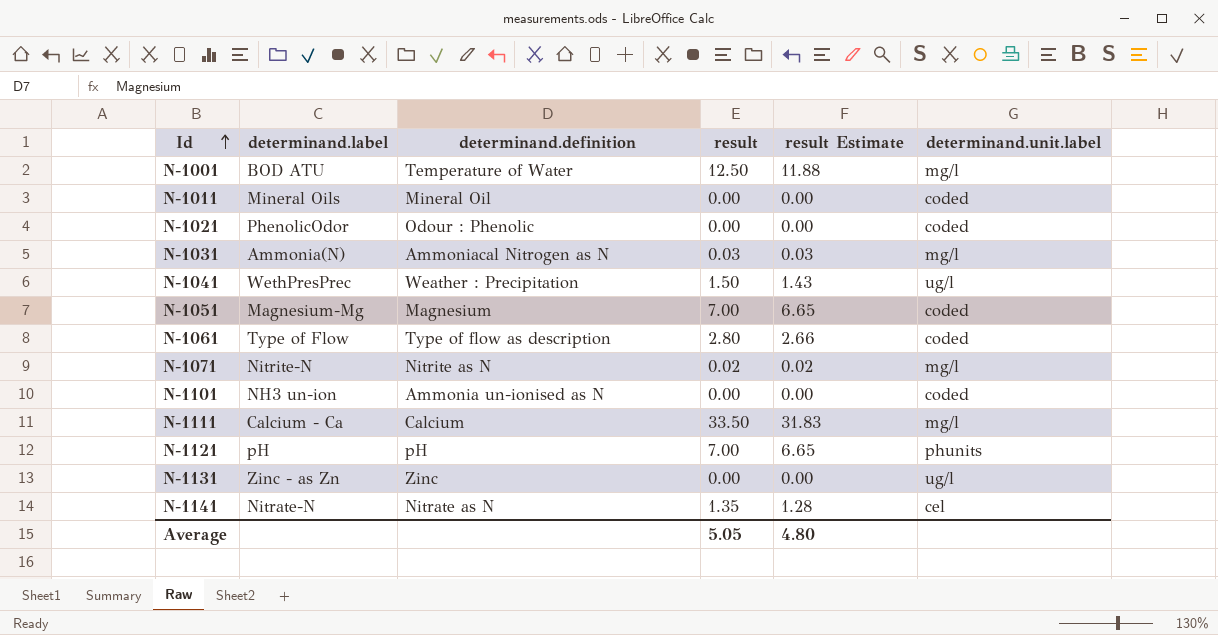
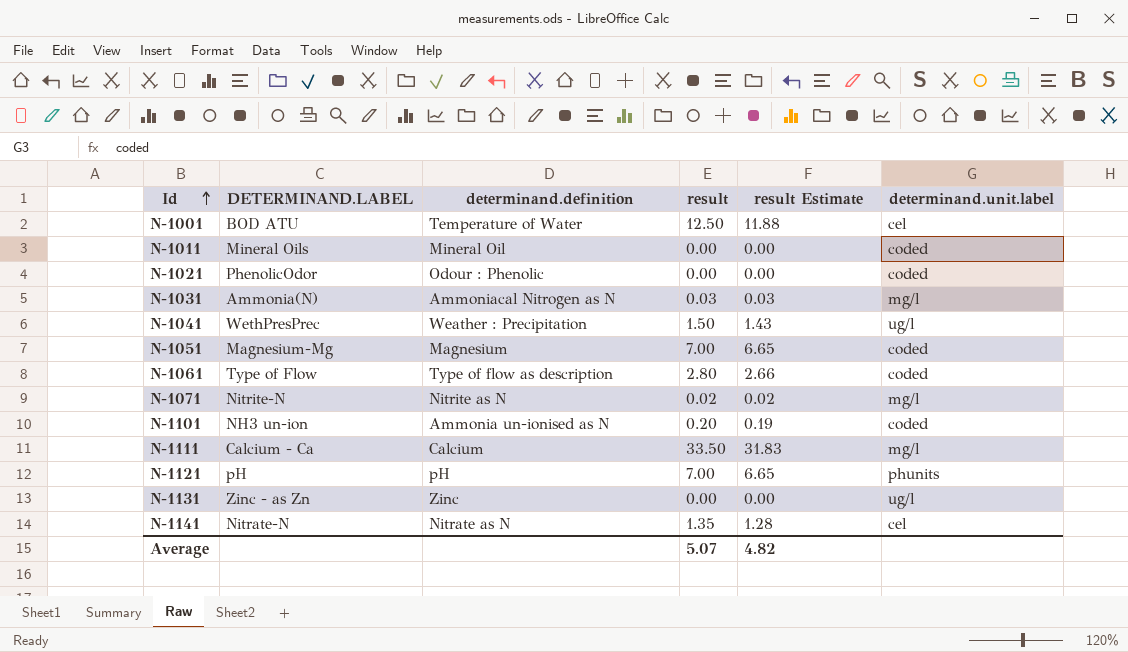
column name: determinand.label -> DETERMINAND.LABEL
N-1001 | determinand.unit.label: mg/l -> cel
N-1101 | result: 0.00 -> 0.20
N-1101 | result Estimate: 0.00 -> 0.19
Average | result: 5.05 -> 5.07
Average | result Estimate: 4.80 -> 4.82

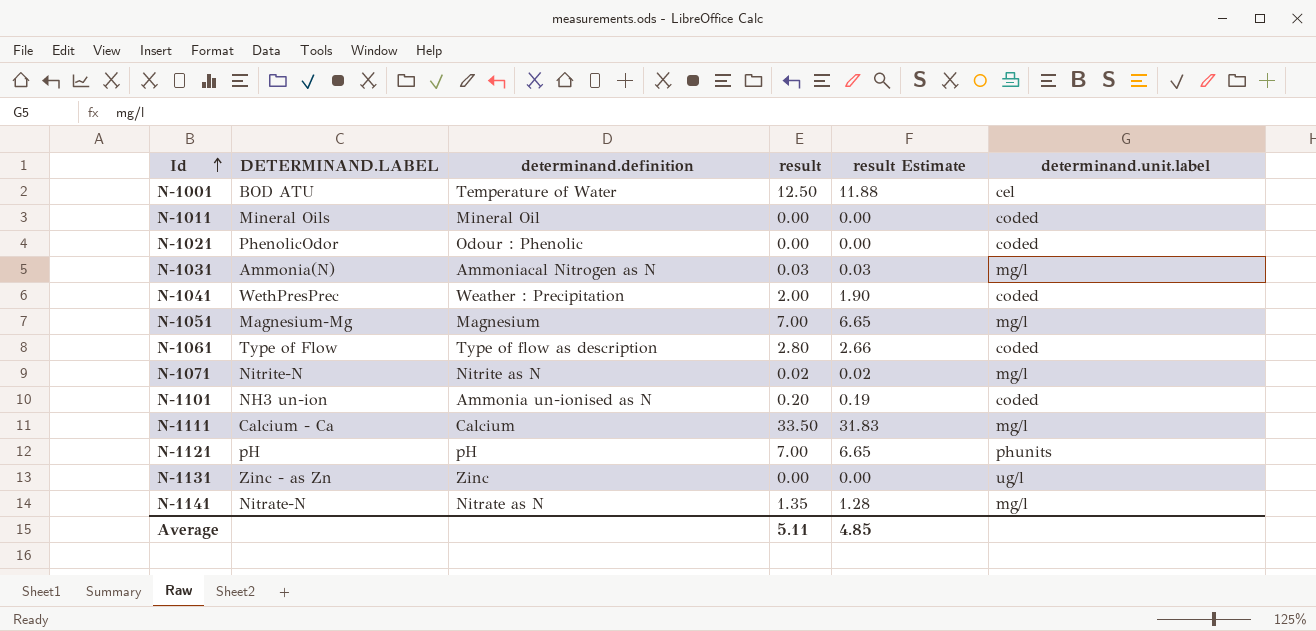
N-1041 | result: 1.50 -> 2.00
N-1041 | result Estimate: 1.43 -> 1.90
N-1041 | determinand.unit.label: ug/l -> coded
N-1051 | determinand.unit.label: coded -> mg/l
N-1141 | determinand.unit.label: cel -> mg/l
Average | result: 5.07 -> 5.11
Average | result Estimate: 4.82 -> 4.85

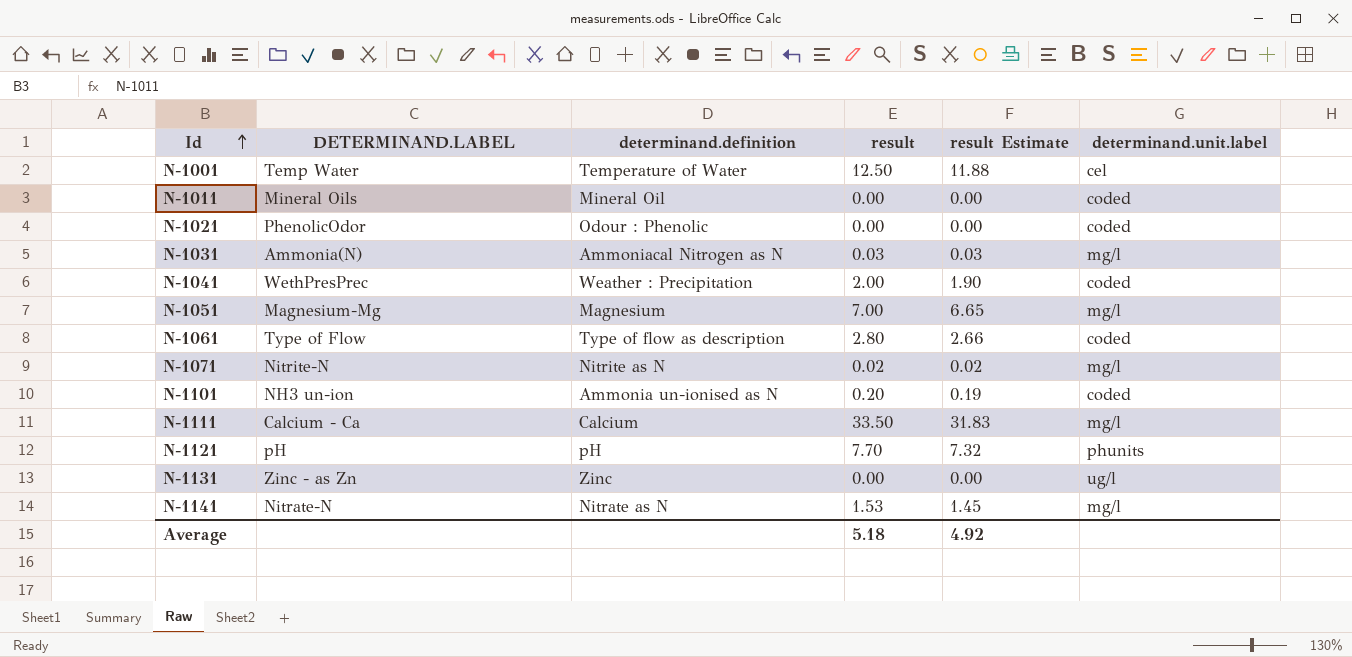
N-1001 | DETERMINAND.LABEL: BOD ATU -> Temp Water
N-1121 | result: 7.00 -> 7.70
N-1121 | result Estimate: 6.65 -> 7.32
N-1141 | result: 1.35 -> 1.53
N-1141 | result Estimate: 1.28 -> 1.45
Average | result: 5.11 -> 5.18
Average | result Estimate: 4.85 -> 4.92

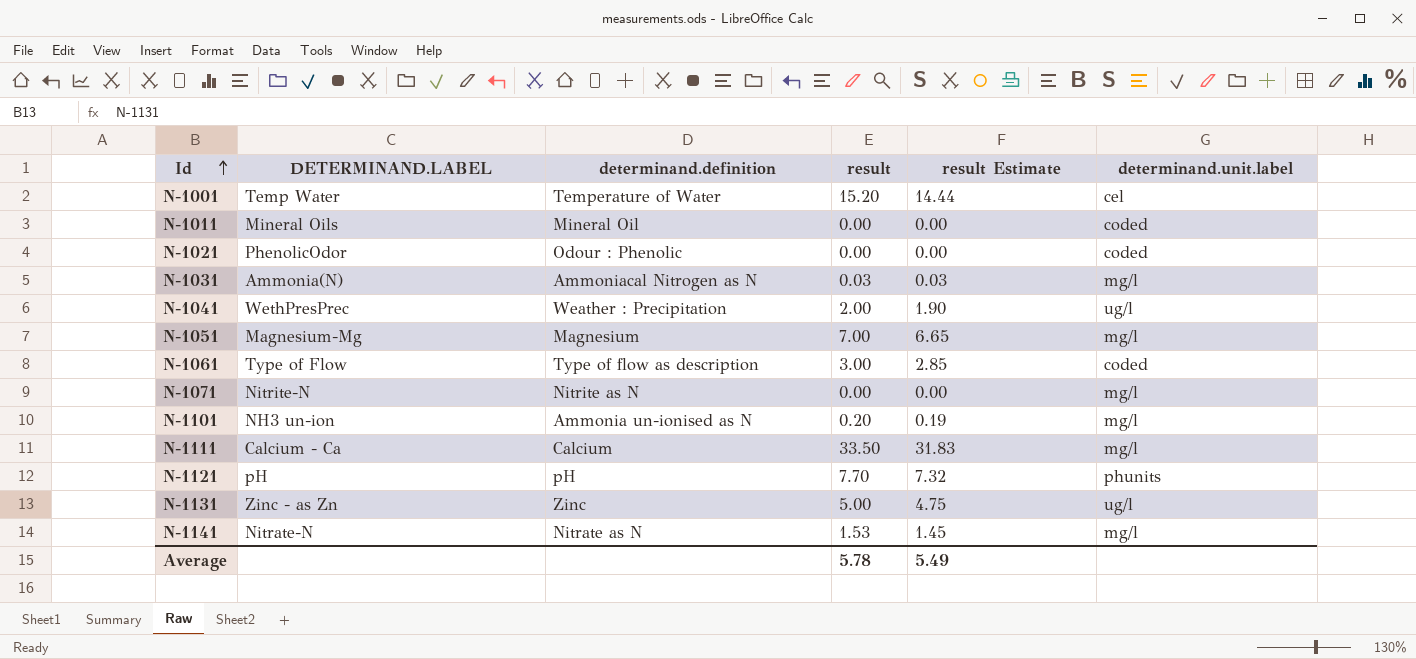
N-1001 | result: 12.50 -> 15.20
N-1001 | result Estimate: 11.88 -> 14.44
N-1041 | determinand.unit.label: coded -> ug/l
N-1061 | result: 2.80 -> 3.00
N-1061 | result Estimate: 2.66 -> 2.85
N-1071 | result: 0.02 -> 0.00
N-1071 | result Estimate: 0.02 -> 0.00
N-1101 | determinand.unit.label: coded -> mg/l
N-1131 | result: 0.00 -> 5.00
N-1131 | result Estimate: 0.00 -> 4.75
Average | result: 5.18 -> 5.78
Average | result Estimate: 4.92 -> 5.49

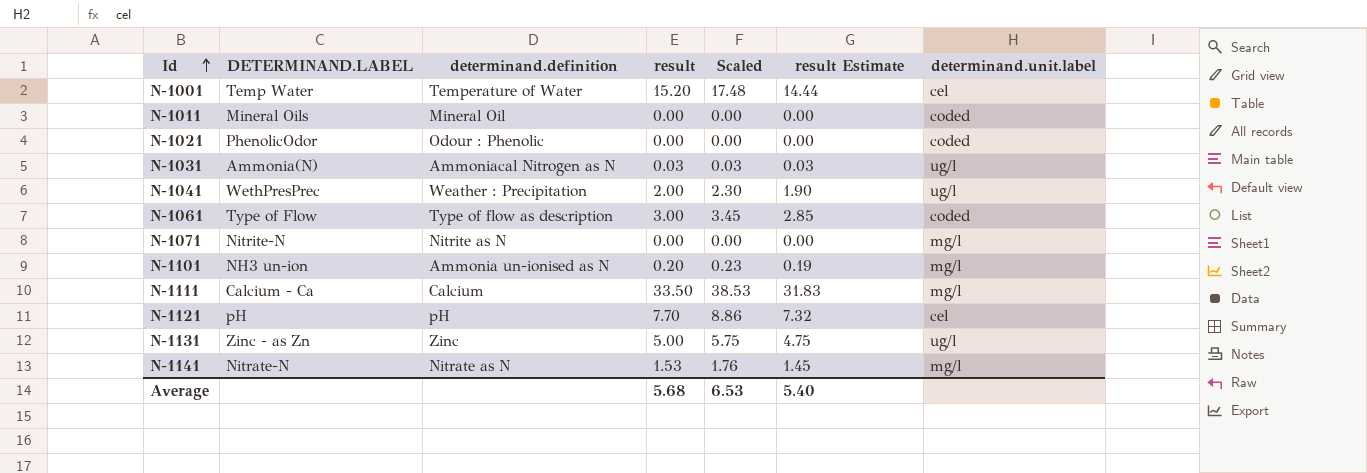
column Scaled | formula: none -> [result] * 1.15
row N-1051: Magnesium-Mg | Magnesium | 7.00 | 6.65 | mg/l -> none
N-1031 | determinand.unit.label: mg/l -> ug/l
N-1121 | determinand.unit.label: phunits -> cel
Average | result: 5.78 -> 5.68
Average | result Estimate: 5.49 -> 5.40

